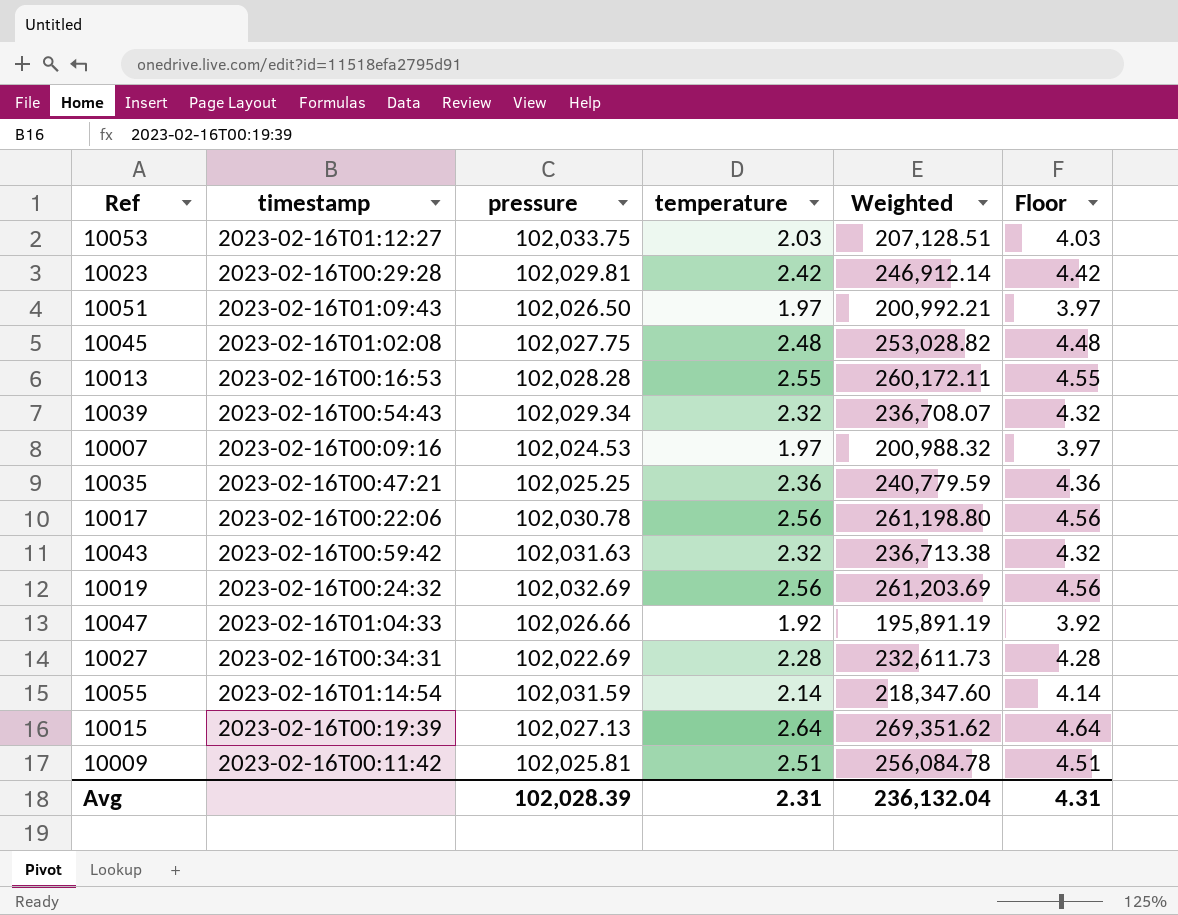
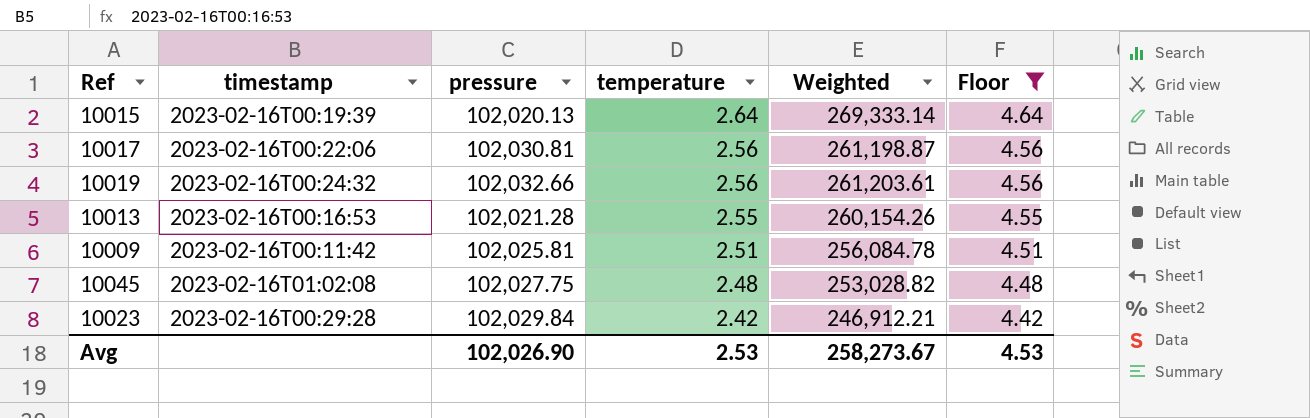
filter: none -> Floor >= 4.42
row order: none -> temperature descending
10015 | pressure: 102,027.13 -> 102,020.13
10015 | Weighted: 269,351.62 -> 269,333.14
10017 | pressure: 102,030.78 -> 102,030.81
10017 | Weighted: 261,198.80 -> 261,198.87
10019 | pressure: 102,032.69 -> 102,032.66
10019 | Weighted: 261,203.69 -> 261,203.61
10013 | pressure: 102,028.28 -> 102,021.28
10013 | Weighted: 260,172.11 -> 260,154.26
10023 | pressure: 102,029.81 -> 102,029.84
10023 | Weighted: 246,912.14 -> 246,912.21
Avg | pressure: 102,028.39 -> 102,026.90
Avg | temperature: 2.31 -> 2.53
Avg | Weighted: 236,132.04 -> 258,273.67
Avg | Floor: 4.31 -> 4.53

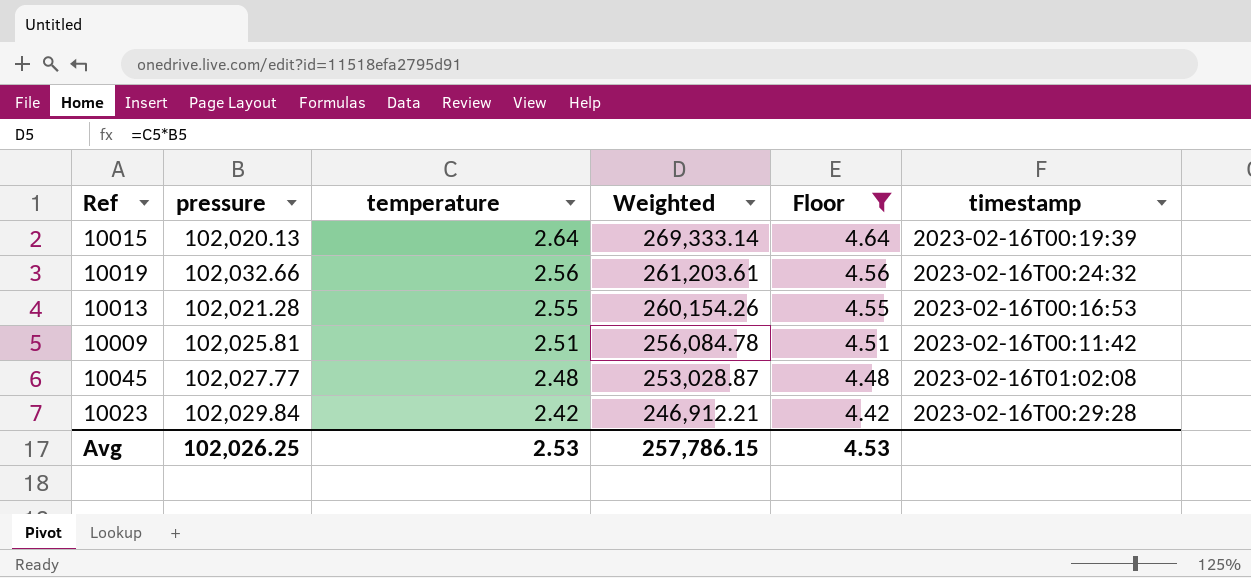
column timestamp | position: 2 -> 6
row 10017: 2023-02-16T00:22:06 | 102,030.81 | 2.56 | 261,198.87 | 4.56 -> none
10045 | pressure: 102,027.75 -> 102,027.77
10045 | Weighted: 253,028.82 -> 253,028.87
Avg | pressure: 102,026.90 -> 102,026.25
Avg | Weighted: 258,273.67 -> 257,786.15

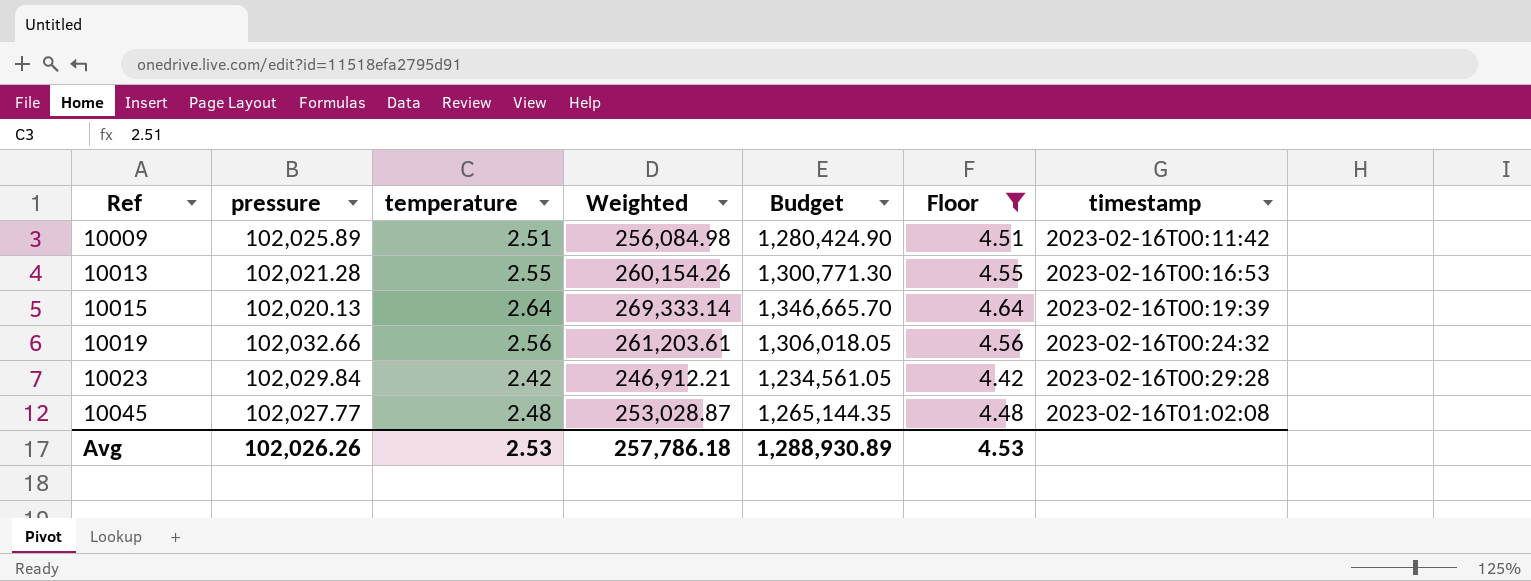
row order: temperature descending -> Ref ascending
column Budget | formula: none -> [Weighted] * 5
10009 | pressure: 102,025.81 -> 102,025.89
10009 | Weighted: 256,084.78 -> 256,084.98
Avg | pressure: 102,026.25 -> 102,026.26
Avg | Weighted: 257,786.15 -> 257,786.18

